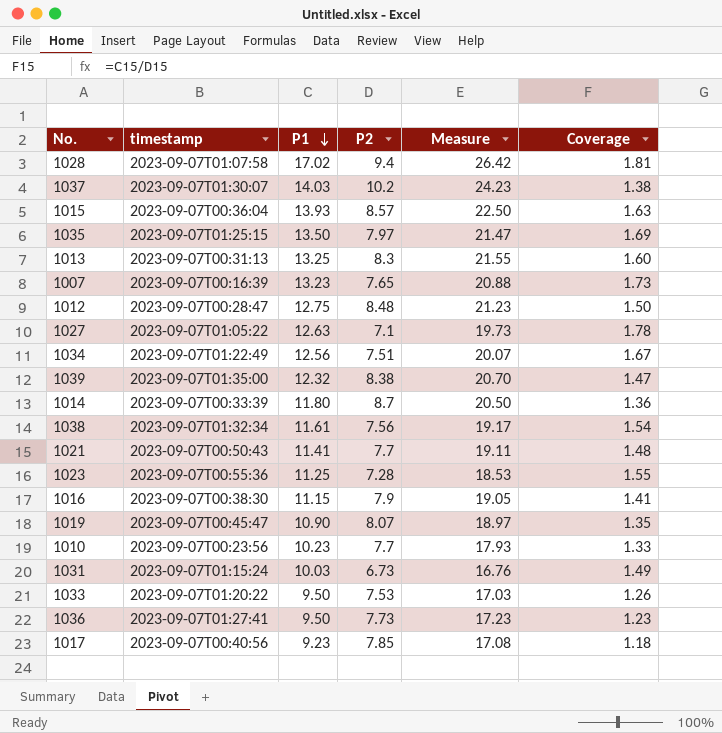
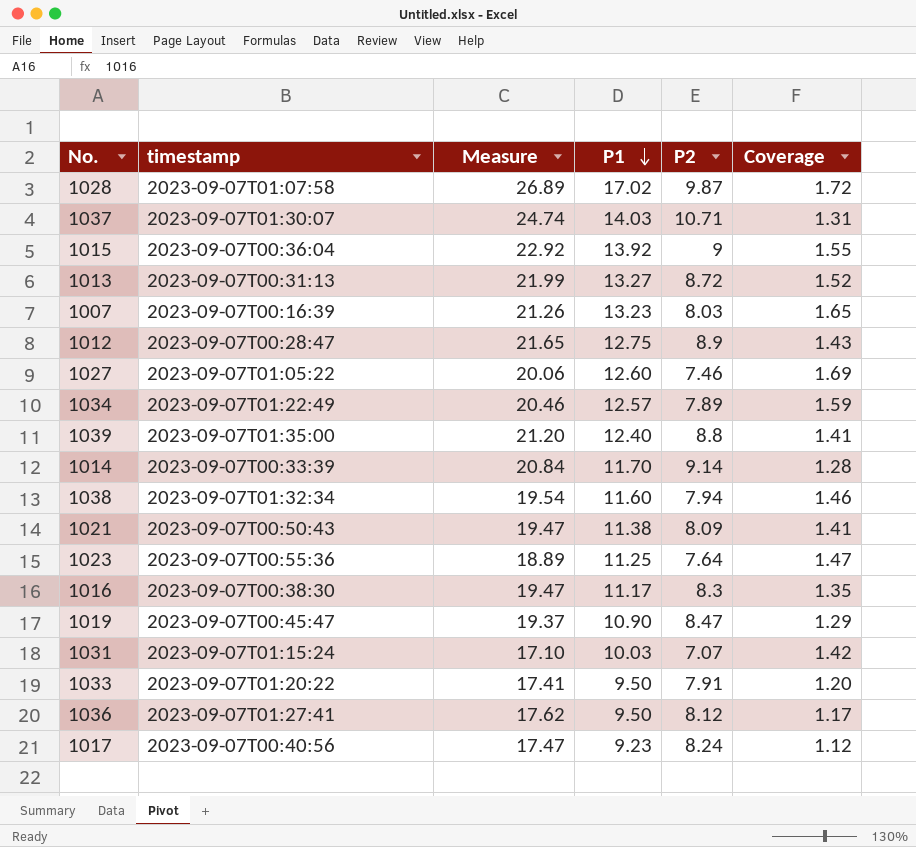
column Measure | position: 5 -> 3
row 1035: 2023-09-07T01:25:15 | 13.50 | 7.97 | 21.47 | 1.69 -> none
row 1010: 2023-09-07T00:23:56 | 10.23 | 7.7 | 17.93 | 1.33 -> none
1028 | Measure: 26.42 -> 26.89
1028 | P2: 9.4 -> 9.87
1028 | Coverage: 1.81 -> 1.72
1037 | Measure: 24.23 -> 24.74
1037 | P2: 10.2 -> 10.71
1037 | Coverage: 1.38 -> 1.31
1015 | Measure: 22.50 -> 22.92
1015 | P1: 13.93 -> 13.92
1015 | P2: 8.57 -> 9
1015 | Coverage: 1.63 -> 1.55
1013 | Measure: 21.55 -> 21.99
1013 | P1: 13.25 -> 13.27
1013 | P2: 8.3 -> 8.72
1013 | Coverage: 1.60 -> 1.52
1007 | Measure: 20.88 -> 21.26
1007 | P2: 7.65 -> 8.03
1007 | Coverage: 1.73 -> 1.65
1012 | Measure: 21.23 -> 21.65
1012 | P2: 8.48 -> 8.9
1012 | Coverage: 1.50 -> 1.43
1027 | Measure: 19.73 -> 20.06
1027 | P1: 12.63 -> 12.60
1027 | P2: 7.1 -> 7.46
1027 | Coverage: 1.78 -> 1.69
1034 | Measure: 20.07 -> 20.46
1034 | P1: 12.56 -> 12.57
1034 | P2: 7.51 -> 7.89
1034 | Coverage: 1.67 -> 1.59
1039 | Measure: 20.70 -> 21.20
1039 | P1: 12.32 -> 12.40
1039 | P2: 8.38 -> 8.8
1039 | Coverage: 1.47 -> 1.41
1014 | Measure: 20.50 -> 20.84
1014 | P1: 11.80 -> 11.70
1014 | P2: 8.7 -> 9.14
1014 | Coverage: 1.36 -> 1.28
1038 | Measure: 19.17 -> 19.54
1038 | P1: 11.61 -> 11.60
1038 | P2: 7.56 -> 7.94
1038 | Coverage: 1.54 -> 1.46
1021 | Measure: 19.11 -> 19.47
1021 | P1: 11.41 -> 11.38
1021 | P2: 7.7 -> 8.09
1021 | Coverage: 1.48 -> 1.41
1023 | Measure: 18.53 -> 18.89
1023 | P2: 7.28 -> 7.64
1023 | Coverage: 1.55 -> 1.47
1016 | Measure: 19.05 -> 19.47
1016 | P1: 11.15 -> 11.17
1016 | P2: 7.9 -> 8.3
1016 | Coverage: 1.41 -> 1.35
1019 | Measure: 18.97 -> 19.37
1019 | P2: 8.07 -> 8.47
1019 | Coverage: 1.35 -> 1.29
1031 | Measure: 16.76 -> 17.10
1031 | P2: 6.73 -> 7.07
1031 | Coverage: 1.49 -> 1.42
1033 | Measure: 17.03 -> 17.41
1033 | P2: 7.53 -> 7.91
1033 | Coverage: 1.26 -> 1.20
1036 | Measure: 17.23 -> 17.62
1036 | P2: 7.73 -> 8.12
1036 | Coverage: 1.23 -> 1.17
1017 | Measure: 17.08 -> 17.47
1017 | P2: 7.85 -> 8.24
1017 | Coverage: 1.18 -> 1.12

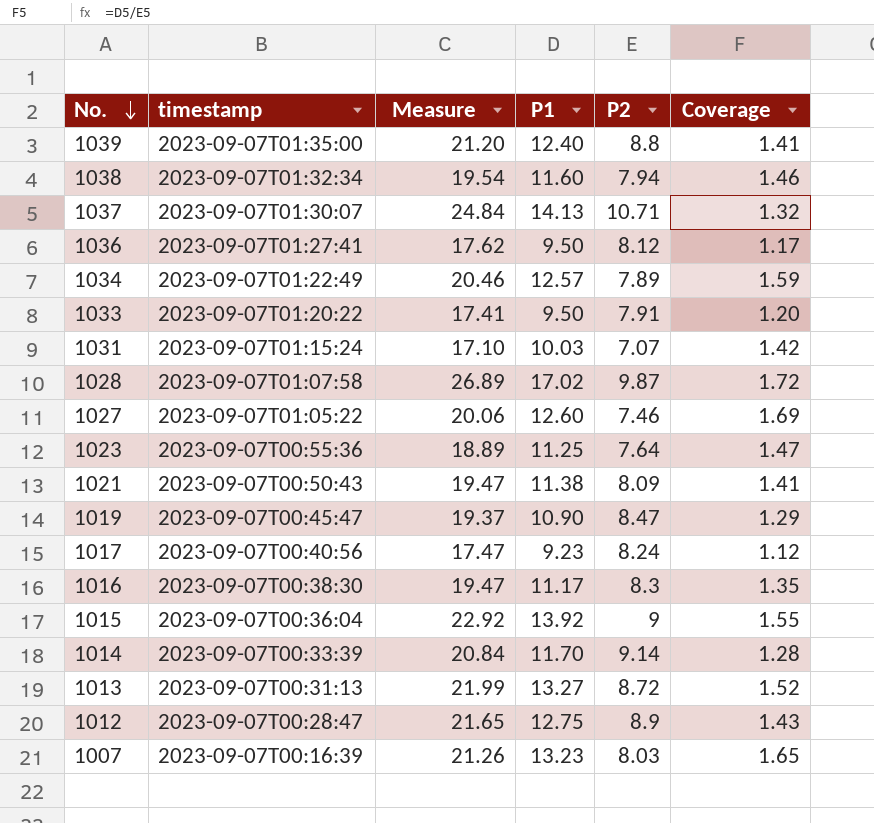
row order: P1 descending -> No. descending
1037 | Measure: 24.74 -> 24.84
1037 | P1: 14.03 -> 14.13
1037 | Coverage: 1.31 -> 1.32

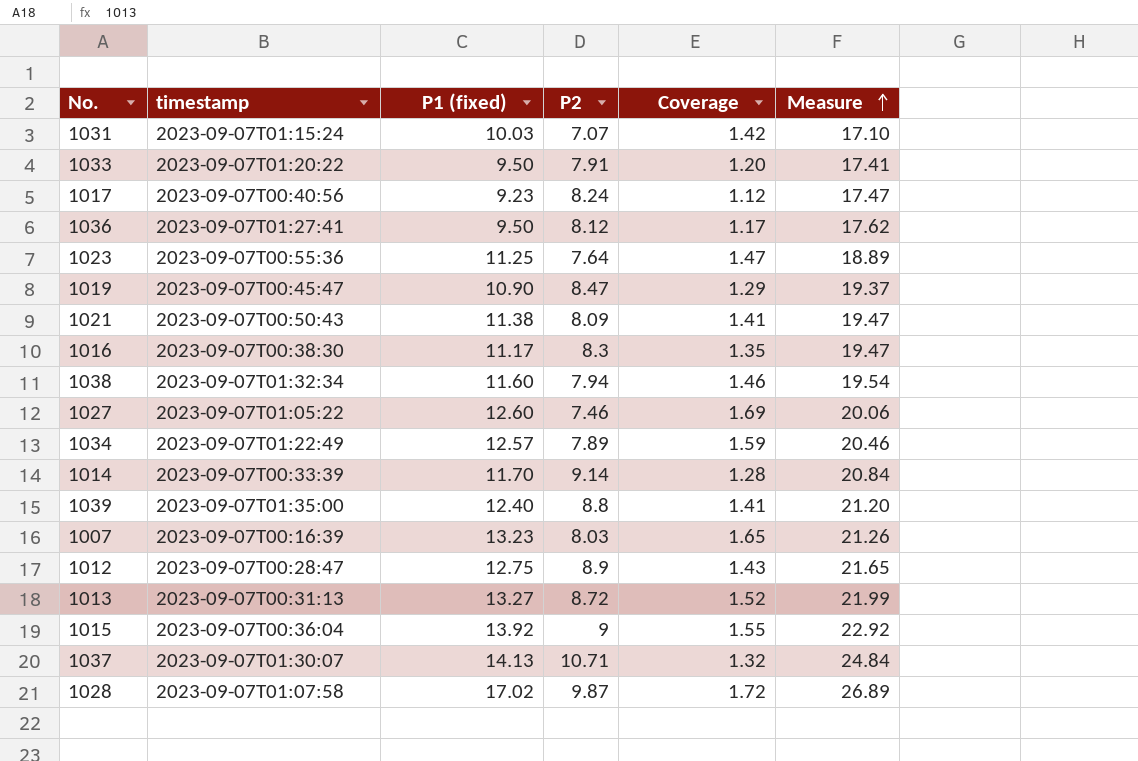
row order: No. descending -> Measure ascending
column name: P1 -> P1 (fixed)
column Measure | position: 3 -> 6

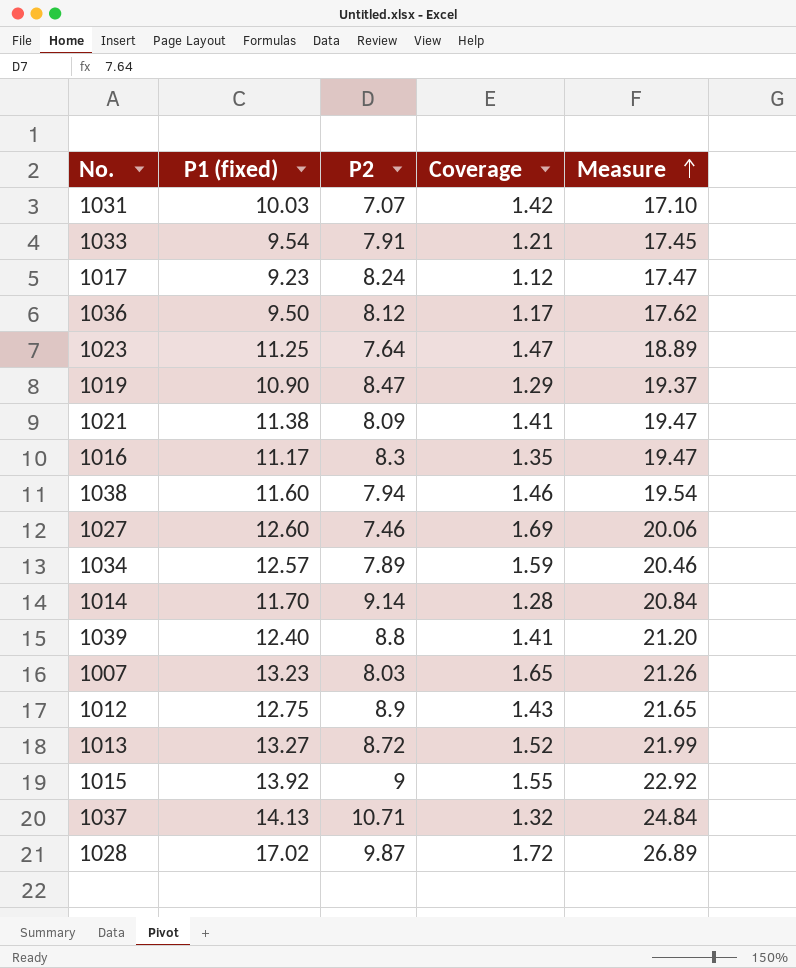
column timestamp | position: 2 -> none
1033 | P1 (fixed): 9.50 -> 9.54
1033 | Coverage: 1.20 -> 1.21
1033 | Measure: 17.41 -> 17.45

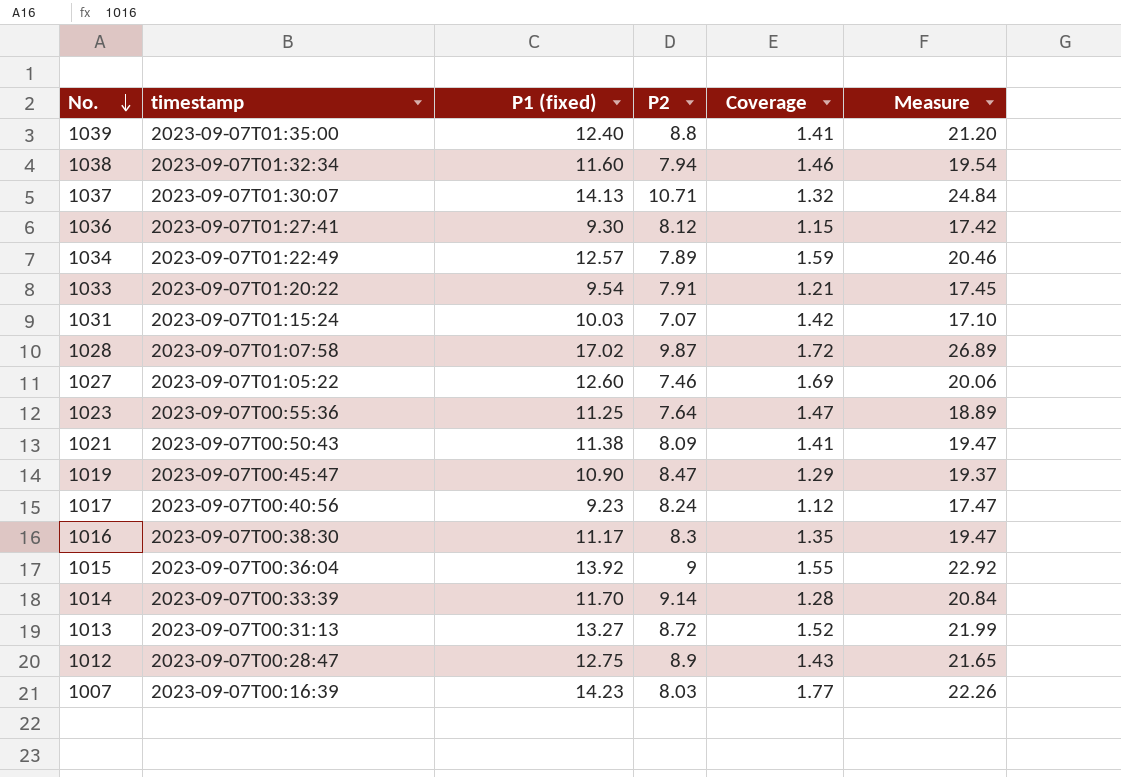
row order: Measure ascending -> No. descending
column timestamp | position: none -> 2
1036 | P1 (fixed): 9.50 -> 9.30
1036 | Coverage: 1.17 -> 1.15
1036 | Measure: 17.62 -> 17.42
1007 | P1 (fixed): 13.23 -> 14.23
1007 | Coverage: 1.65 -> 1.77
1007 | Measure: 21.26 -> 22.26

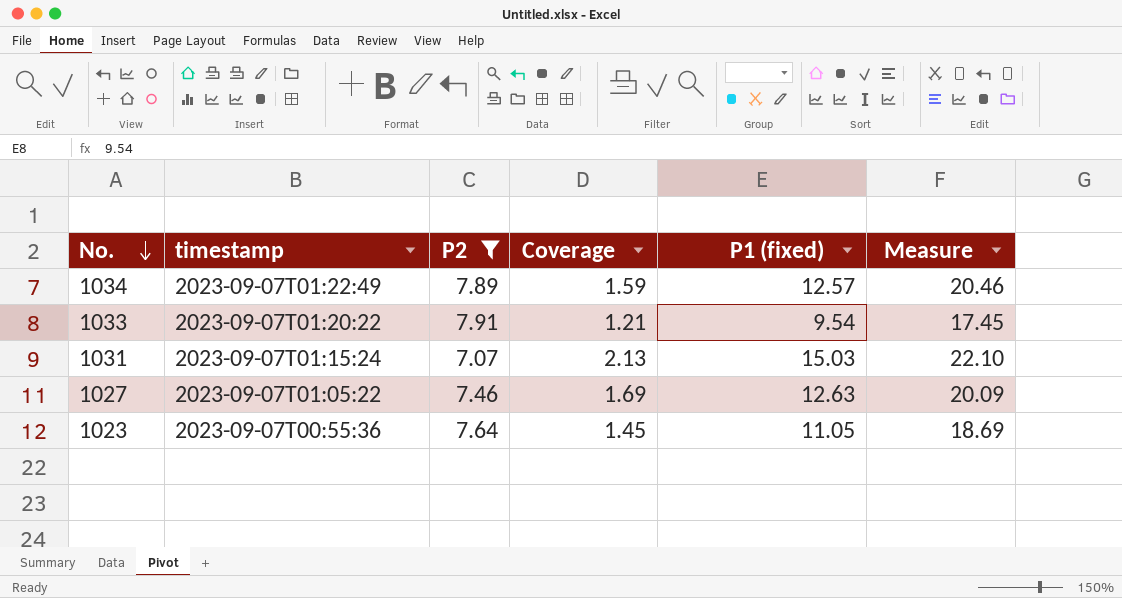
filter: none -> P2 <= 7.91
column P1 (fixed) | position: 3 -> 5
1031 | Coverage: 1.42 -> 2.13
1031 | P1 (fixed): 10.03 -> 15.03
1031 | Measure: 17.10 -> 22.10
1027 | P1 (fixed): 12.60 -> 12.63
1027 | Measure: 20.06 -> 20.09
1023 | Coverage: 1.47 -> 1.45
1023 | P1 (fixed): 11.25 -> 11.05
1023 | Measure: 18.89 -> 18.69

